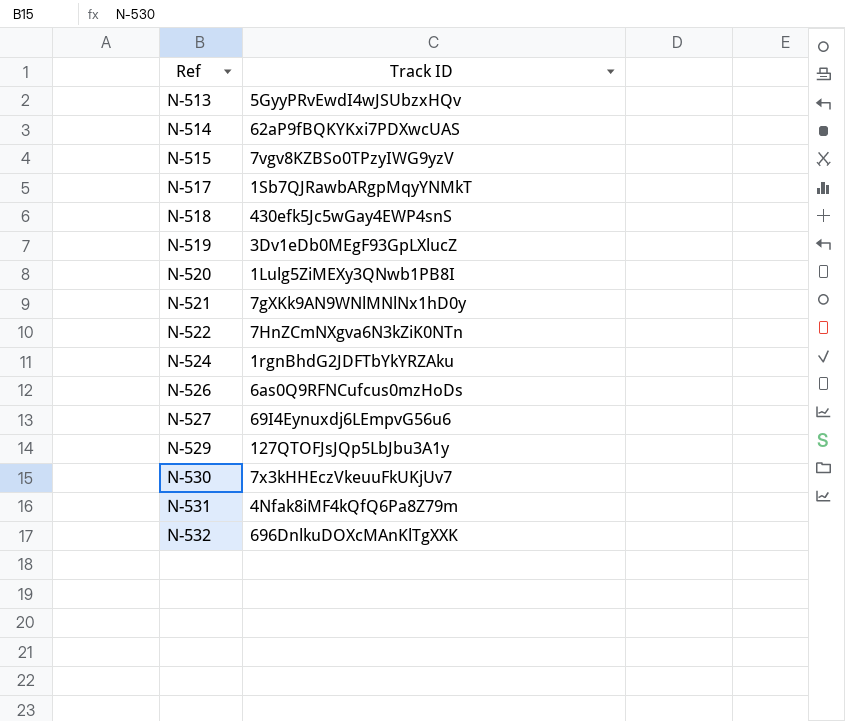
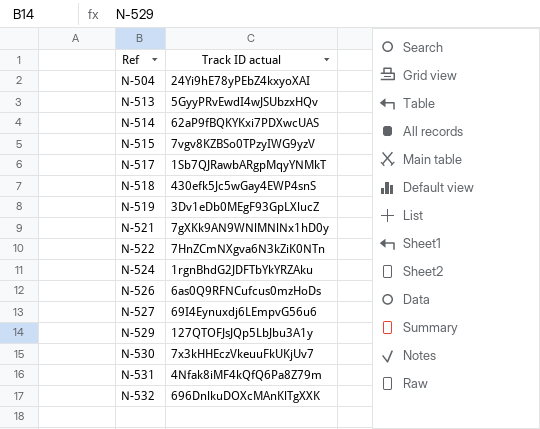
column name: Track ID -> Track ID actual
row N-520: 1Lulg5ZiMEXy3QNwb1PB8I -> none
row N-504: none -> 24Yi9hE78yPEbZ4kxyoXAI

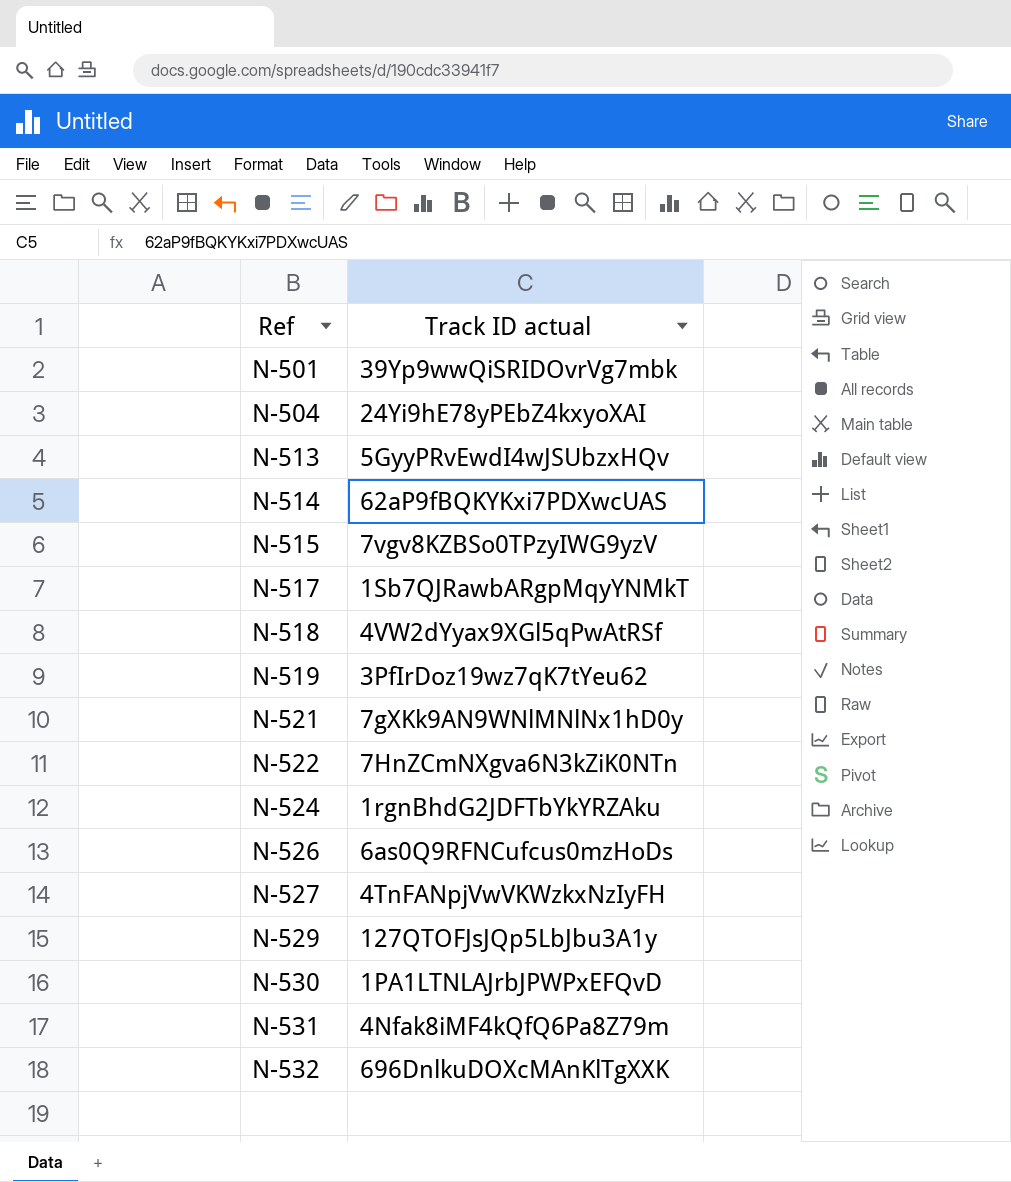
row N-501: none -> 39Yp9wwQiSRIDOvrVg7mbk
N-518 | Track ID actual: 430efk5Jc5wGay4EWP4snS -> 4VW2dYyax9XGl5qPwAtRSf
N-519 | Track ID actual: 3Dv1eDb0MEgF93GpLXlucZ -> 3PfIrDoz19wz7qK7tYeu62
N-527 | Track ID actual: 69I4Eynuxdj6LEmpvG56u6 -> 4TnFANpjVwVKWzkxNzIyFH
N-530 | Track ID actual: 7x3kHHEczVkeuuFkUKjUv7 -> 1PA1LTNLAJrbJPWPxEFQvD

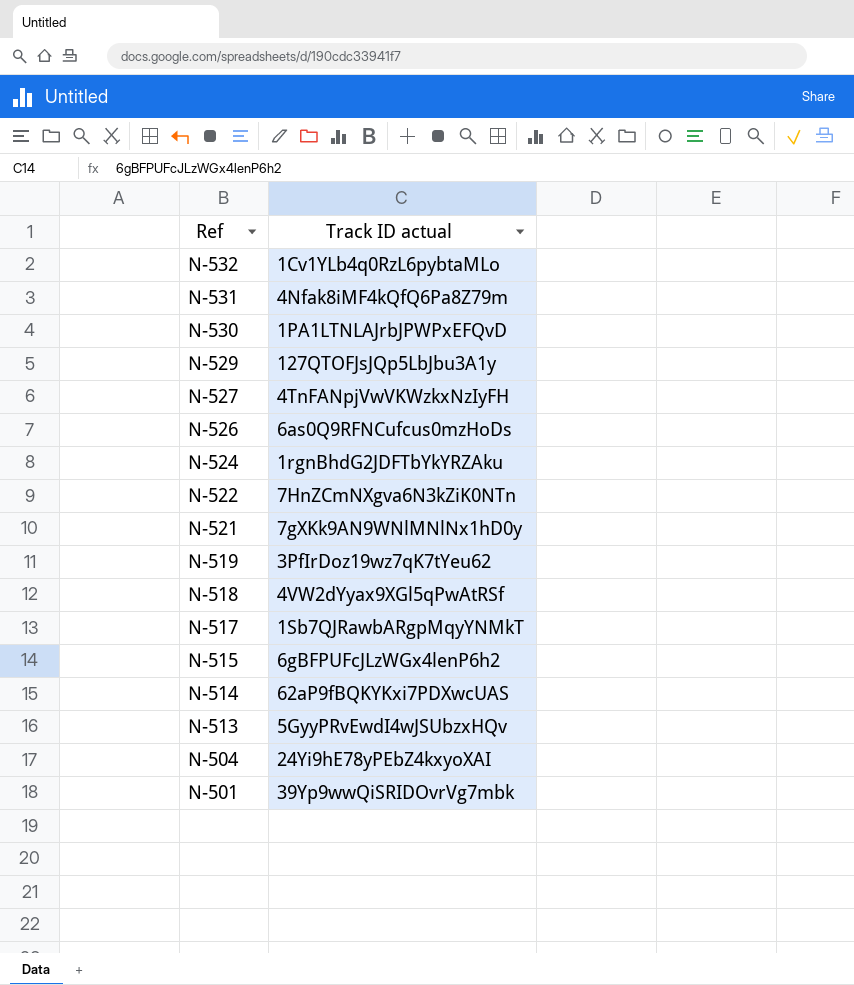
row order: Ref ascending -> Ref descending
N-532 | Track ID actual: 696DnlkuDOXcMAnKlTgXXK -> 1Cv1YLb4q0RzL6pybtaMLo
N-515 | Track ID actual: 7vgv8KZBSo0TPzyIWG9yzV -> 6gBFPUFcJLzWGx4lenP6h2

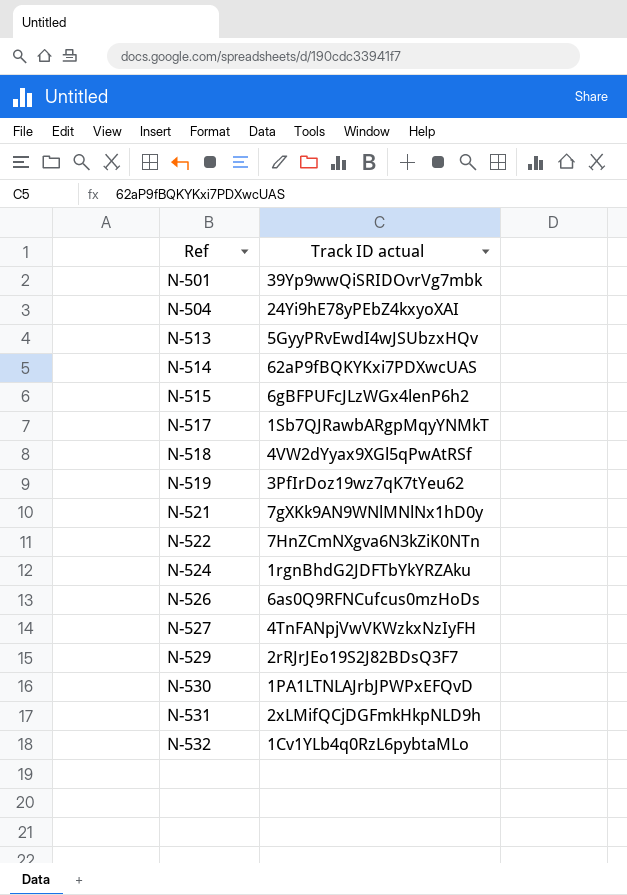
row order: Ref descending -> Ref ascending
N-529 | Track ID actual: 127QTOFJsJQp5LbJbu3A1y -> 2rRJrJEo19S2J82BDsQ3F7
N-531 | Track ID actual: 4Nfak8iMF4kQfQ6Pa8Z79m -> 2xLMifQCjDGFmkHkpNLD9h

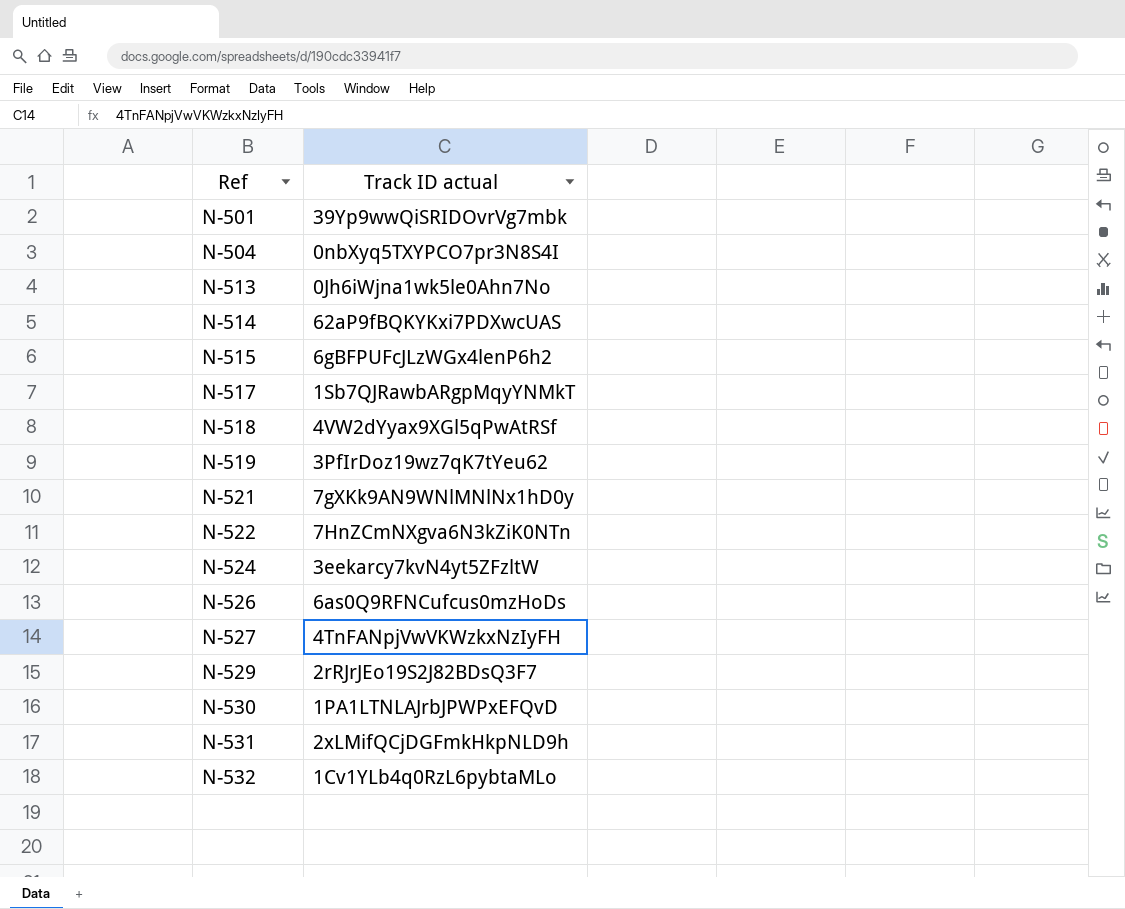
N-504 | Track ID actual: 24Yi9hE78yPEbZ4kxyoXAI -> 0nbXyq5TXYPCO7pr3N8S4I
N-513 | Track ID actual: 5GyyPRvEwdI4wJSUbzxHQv -> 0Jh6iWjna1wk5le0Ahn7No
N-524 | Track ID actual: 1rgnBhdG2JDFTbYkYRZAku -> 3eekarcy7kvN4yt5ZFzltW

